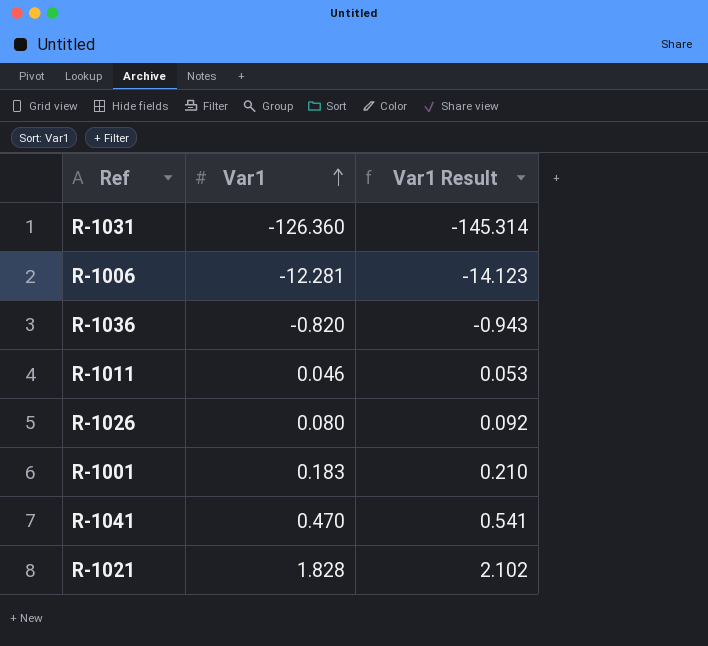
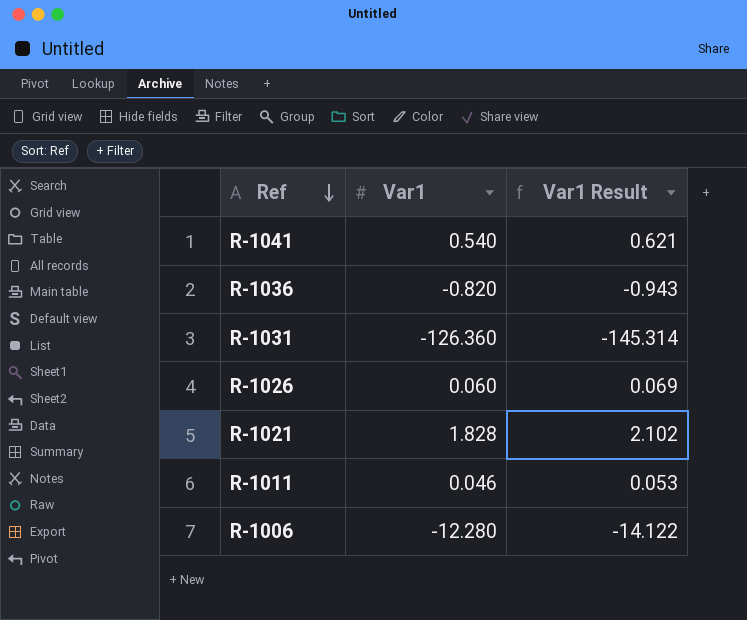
row order: Var1 ascending -> Ref descending
row R-1001: 0.183 | 0.210 -> none
R-1041 | Var1: 0.470 -> 0.540
R-1041 | Var1 Result: 0.541 -> 0.621
R-1026 | Var1: 0.080 -> 0.060
R-1026 | Var1 Result: 0.092 -> 0.069
R-1006 | Var1: -12.281 -> -12.280
R-1006 | Var1 Result: -14.123 -> -14.122

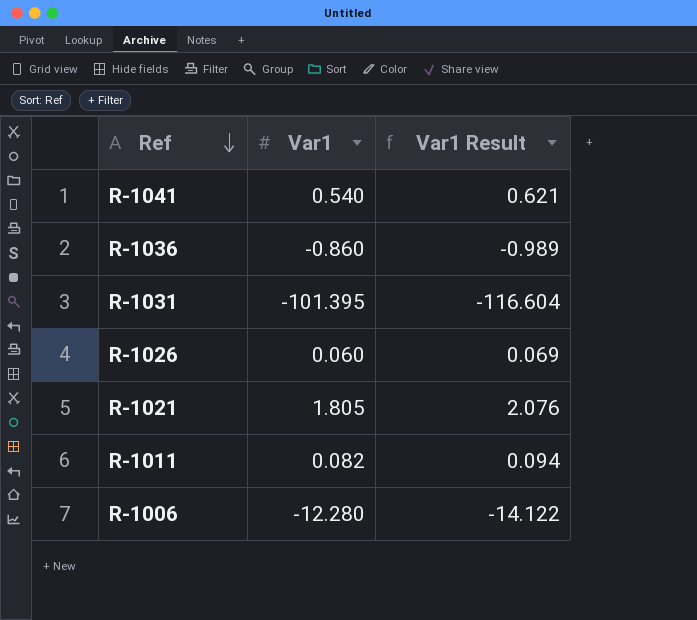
R-1036 | Var1: -0.820 -> -0.860
R-1036 | Var1 Result: -0.943 -> -0.989
R-1031 | Var1: -126.360 -> -101.395
R-1031 | Var1 Result: -145.314 -> -116.604
R-1021 | Var1: 1.828 -> 1.805
R-1021 | Var1 Result: 2.102 -> 2.076
R-1011 | Var1: 0.046 -> 0.082
R-1011 | Var1 Result: 0.053 -> 0.094

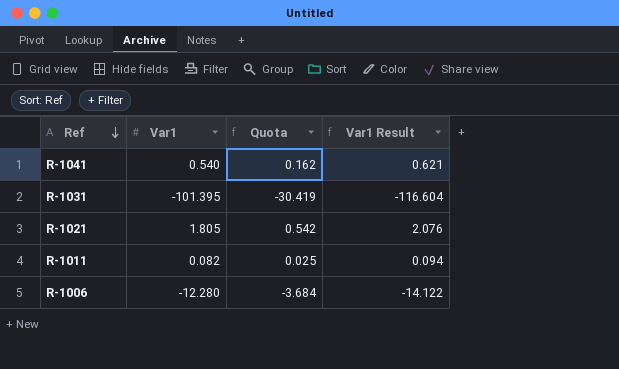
column Quota | formula: none -> [Var1] * 0.3
row R-1036: -0.860 | -0.989 -> none
row R-1026: 0.060 | 0.069 -> none

